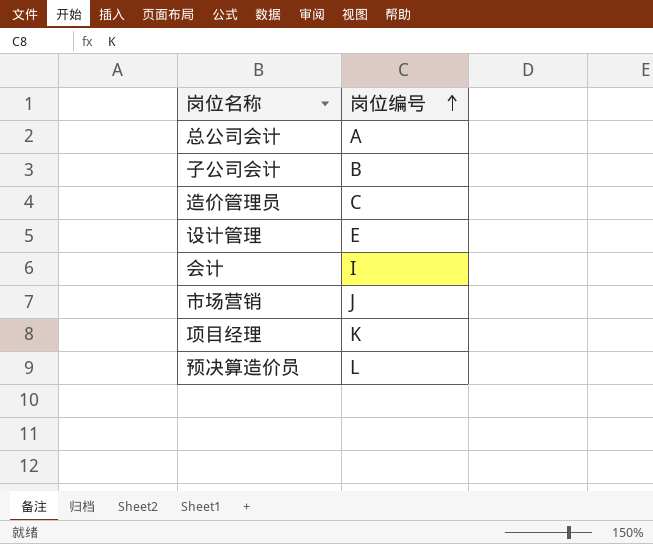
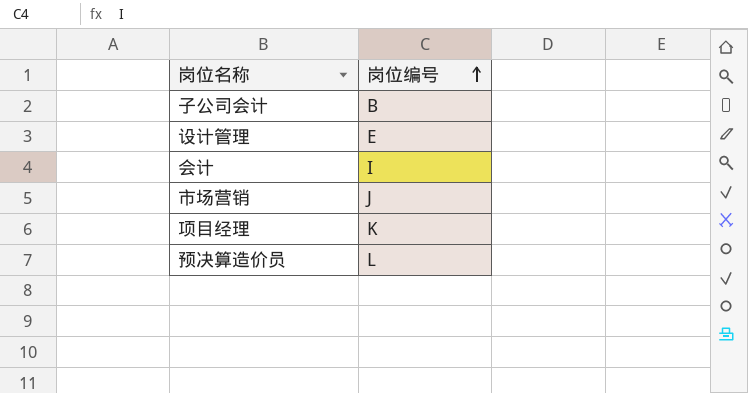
row 总公司会计: A -> none
row 造价管理员: C -> none

